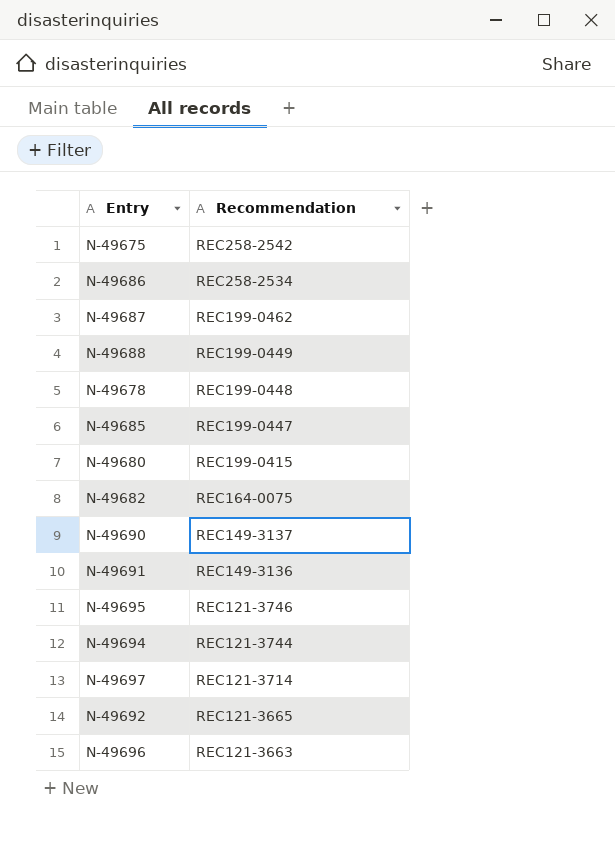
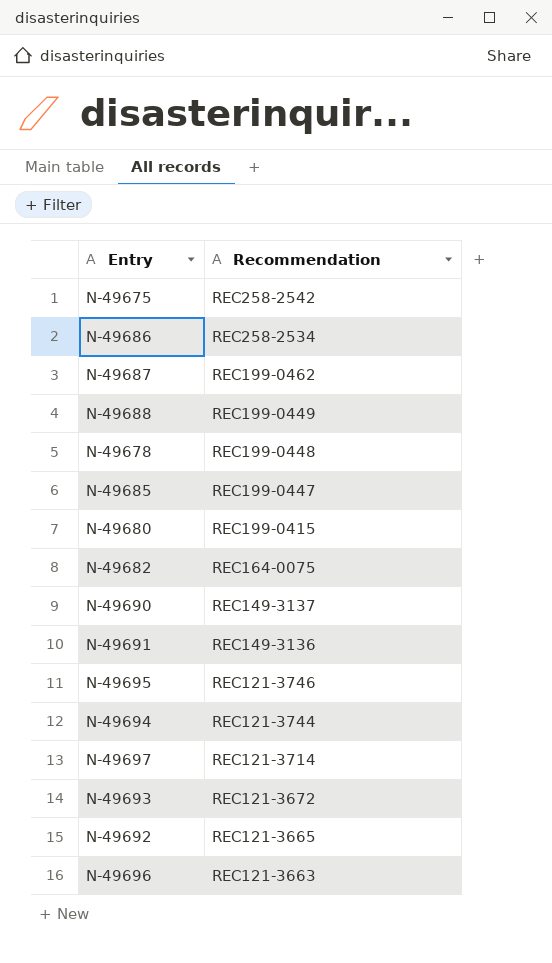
row N-49693: none -> REC121-3672

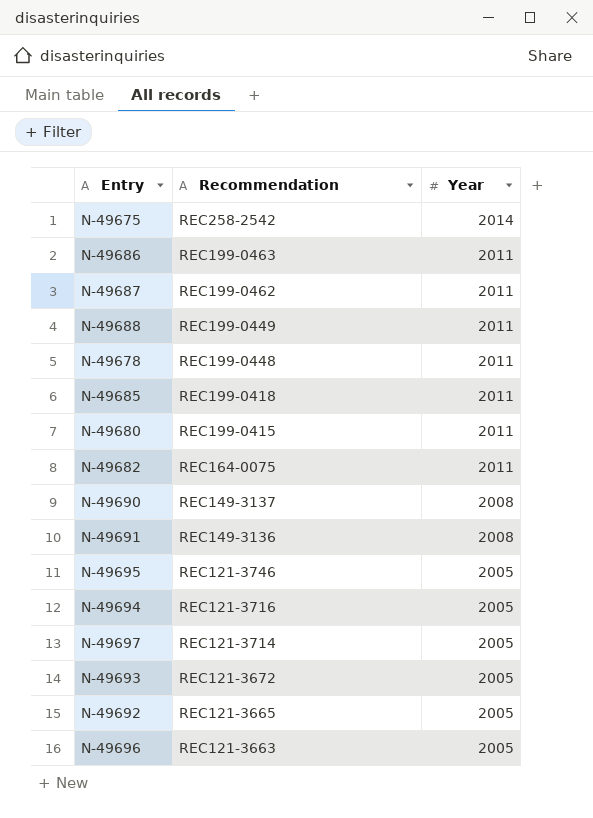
column Year | position: none -> 3
N-49686 | Recommendation: REC258-2534 -> REC199-0463
N-49685 | Recommendation: REC199-0447 -> REC199-0418
N-49694 | Recommendation: REC121-3744 -> REC121-3716

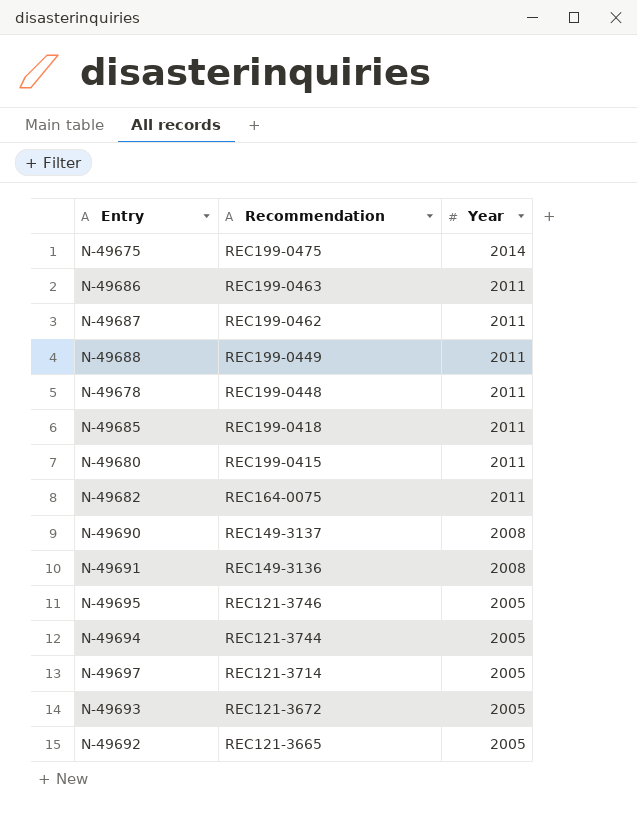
row N-49696: REC121-3663 | 2005 -> none
N-49675 | Recommendation: REC258-2542 -> REC199-0475
N-49694 | Recommendation: REC121-3716 -> REC121-3744

